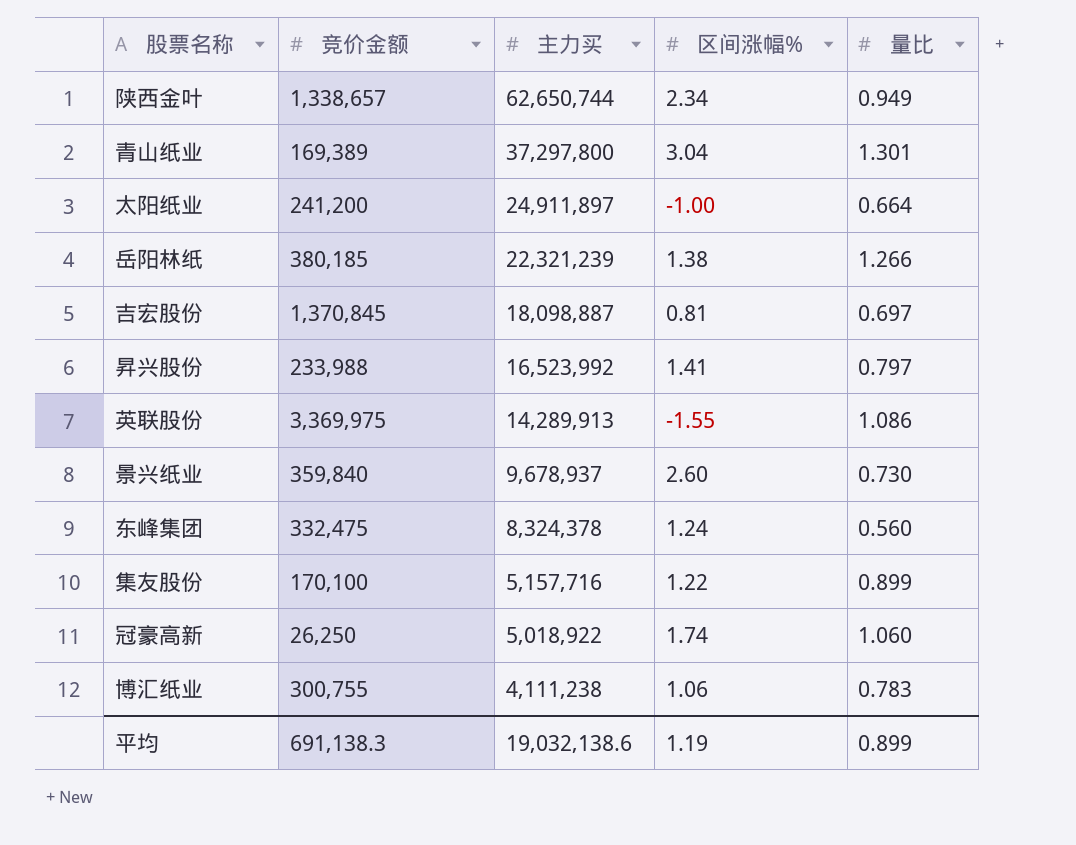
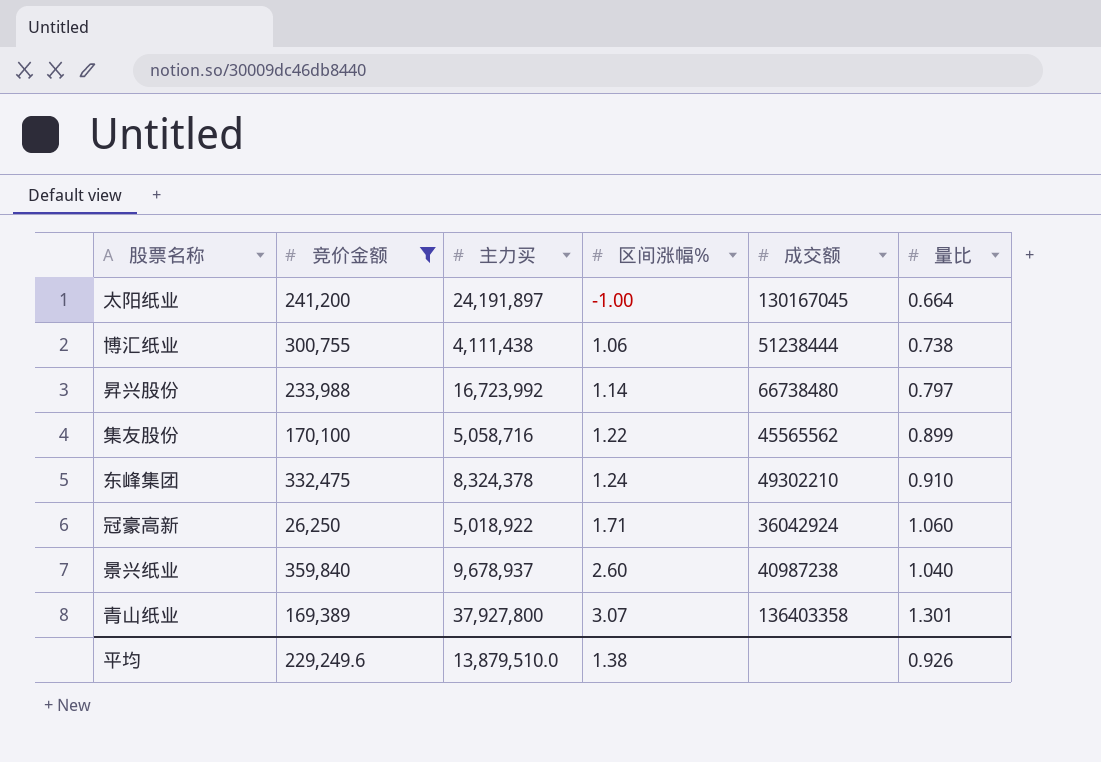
filter: none -> 竞价金额 <= 359,840
row order: 主力买 descending -> 区间涨幅% ascending
column 成交额 | position: none -> 5
太阳纸业 | 主力买: 24,911,897 -> 24,191,897
博汇纸业 | 主力买: 4,111,238 -> 4,111,438
博汇纸业 | 量比: 0.783 -> 0.738
昇兴股份 | 主力买: 16,523,992 -> 16,723,992
昇兴股份 | 区间涨幅%: 1.41 -> 1.14
集友股份 | 主力买: 5,157,716 -> 5,058,716
东峰集团 | 量比: 0.560 -> 0.910
冠豪高新 | 区间涨幅%: 1.74 -> 1.71
景兴纸业 | 量比: 0.730 -> 1.040
青山纸业 | 主力买: 37,297,800 -> 37,927,800
青山纸业 | 区间涨幅%: 3.04 -> 3.07
平均 | 竞价金额: 691,138.3 -> 229,249.6
平均 | 主力买: 19,032,138.6 -> 13,879,510.0
平均 | 区间涨幅%: 1.19 -> 1.38
平均 | 量比: 0.899 -> 0.926

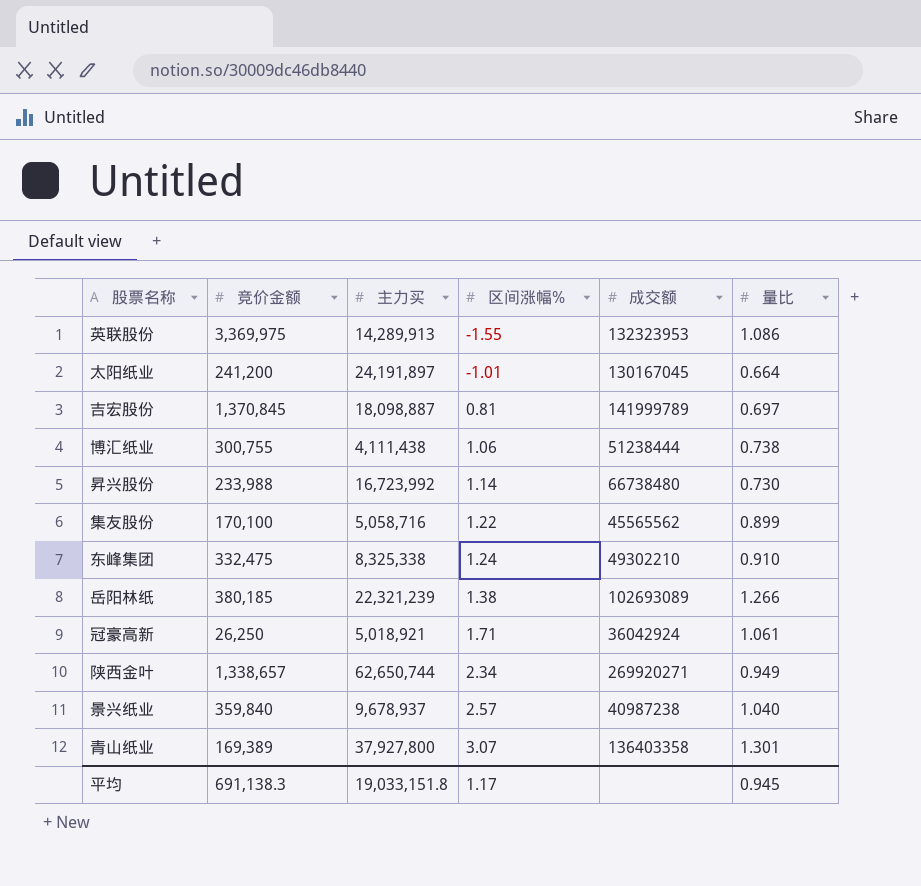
filter: 竞价金额 <= 359,840 -> none
太阳纸业 | 区间涨幅%: -1.00 -> -1.01
昇兴股份 | 量比: 0.797 -> 0.730
东峰集团 | 主力买: 8,324,378 -> 8,325,338
冠豪高新 | 主力买: 5,018,922 -> 5,018,921
冠豪高新 | 量比: 1.060 -> 1.061
景兴纸业 | 区间涨幅%: 2.60 -> 2.57
平均 | 竞价金额: 229,249.6 -> 691,138.3
平均 | 主力买: 13,879,510.0 -> 19,033,151.8
平均 | 区间涨幅%: 1.38 -> 1.17
平均 | 量比: 0.926 -> 0.945

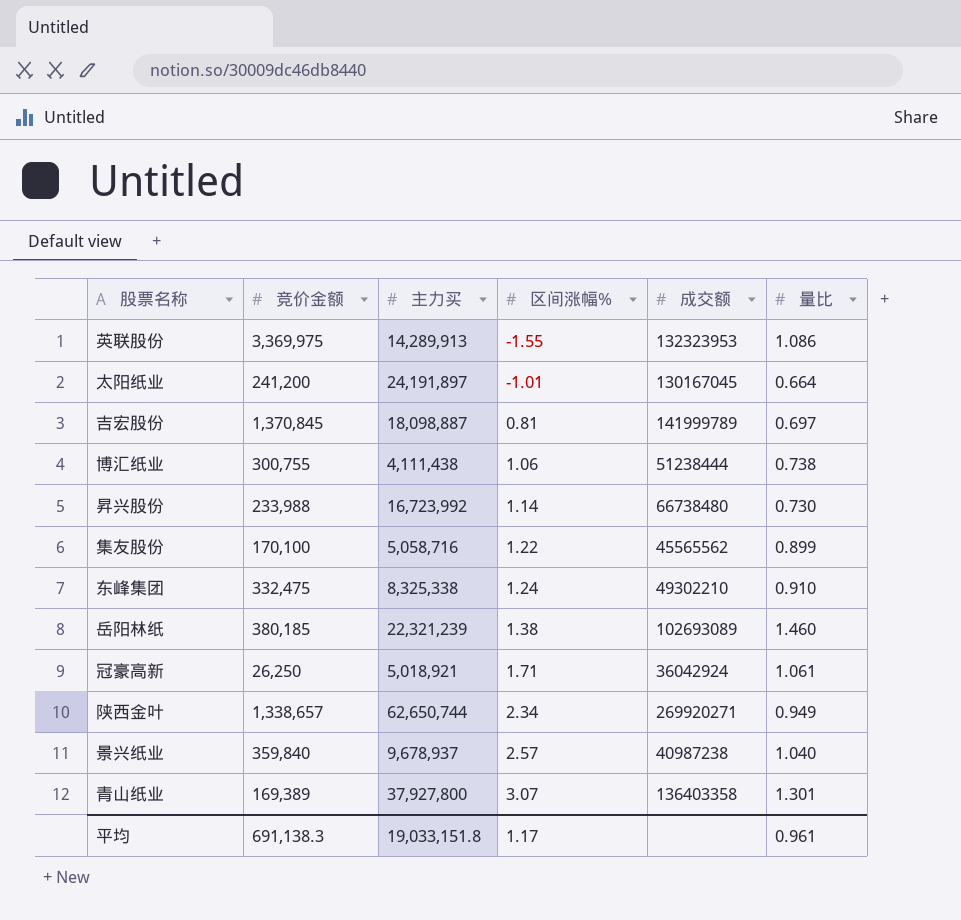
岳阳林纸 | 量比: 1.266 -> 1.460
平均 | 量比: 0.945 -> 0.961

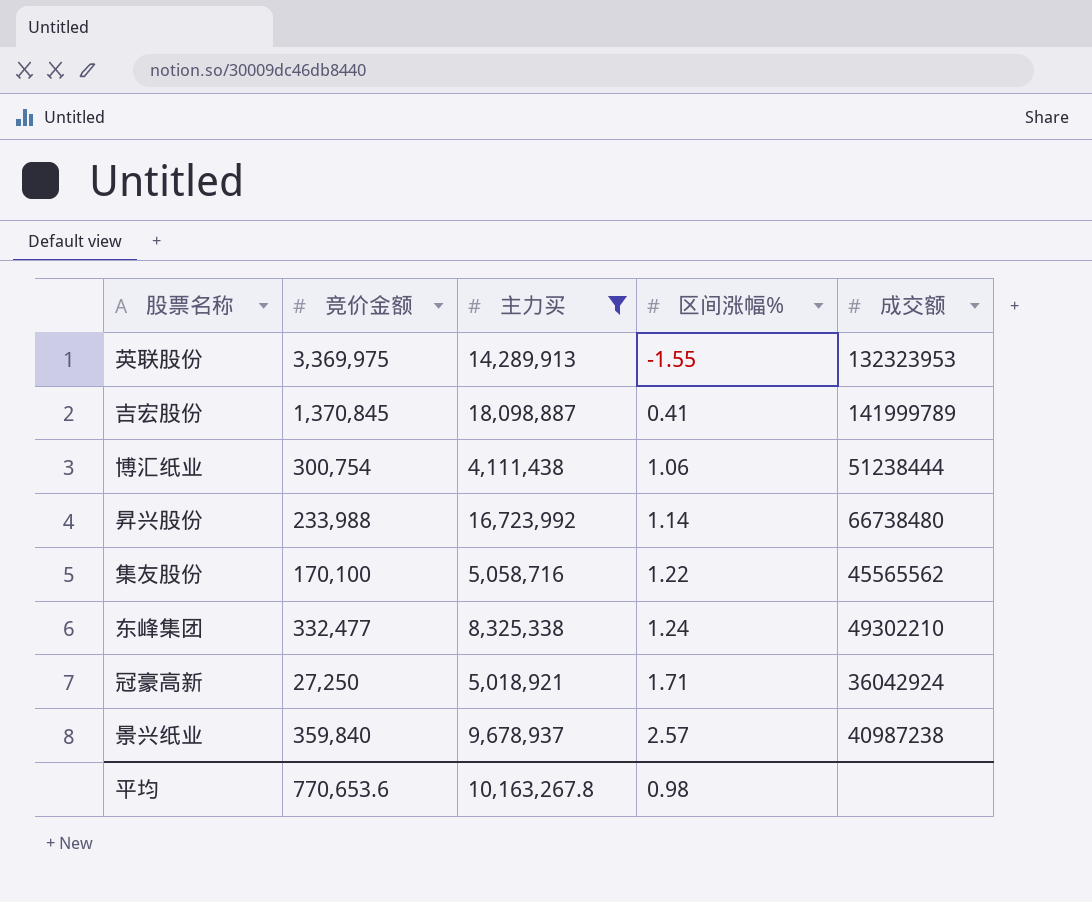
filter: none -> 主力买 <= 18,098,887
column 量比 | position: 6 -> none
吉宏股份 | 区间涨幅%: 0.81 -> 0.41
博汇纸业 | 竞价金额: 300,755 -> 300,754
东峰集团 | 竞价金额: 332,475 -> 332,477
冠豪高新 | 竞价金额: 26,250 -> 27,250
平均 | 竞价金额: 691,138.3 -> 770,653.6
平均 | 主力买: 19,033,151.8 -> 10,163,267.8
平均 | 区间涨幅%: 1.17 -> 0.98

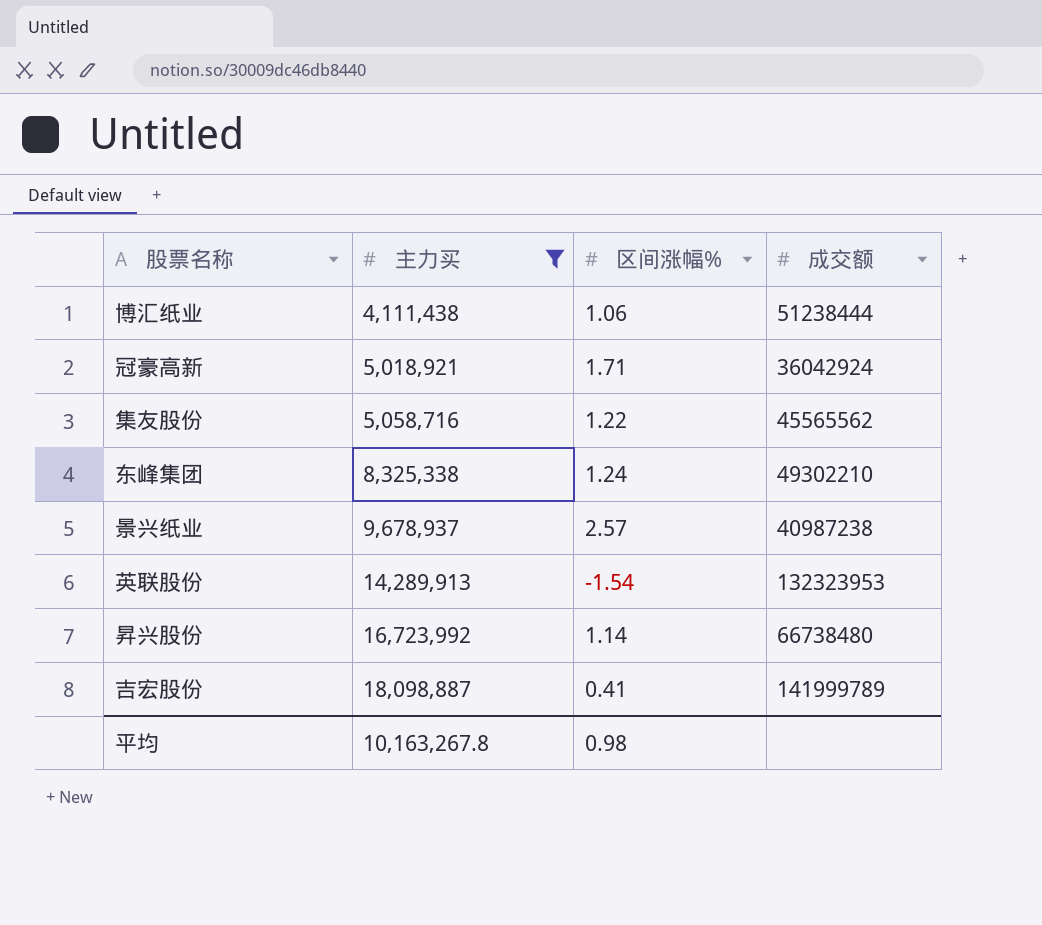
row order: 区间涨幅% ascending -> 主力买 ascending
column 竞价金额 | position: 2 -> none
英联股份 | 区间涨幅%: -1.55 -> -1.54

